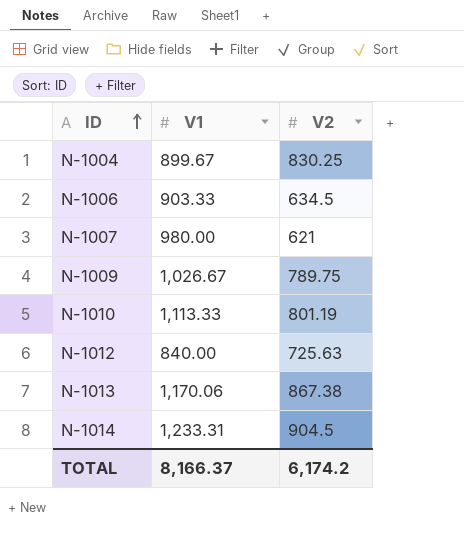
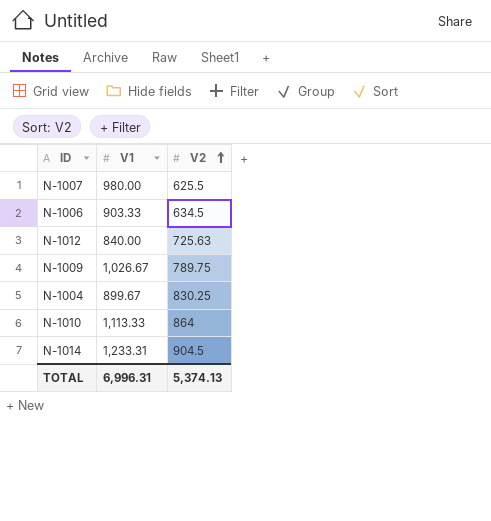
row order: ID ascending -> V2 ascending
row N-1013: 1,170.06 | 867.38 -> none
N-1007 | V2: 621 -> 625.5
N-1010 | V2: 801.19 -> 864
TOTAL | V1: 8,166.37 -> 6,996.31
TOTAL | V2: 6,174.2 -> 5,374.13

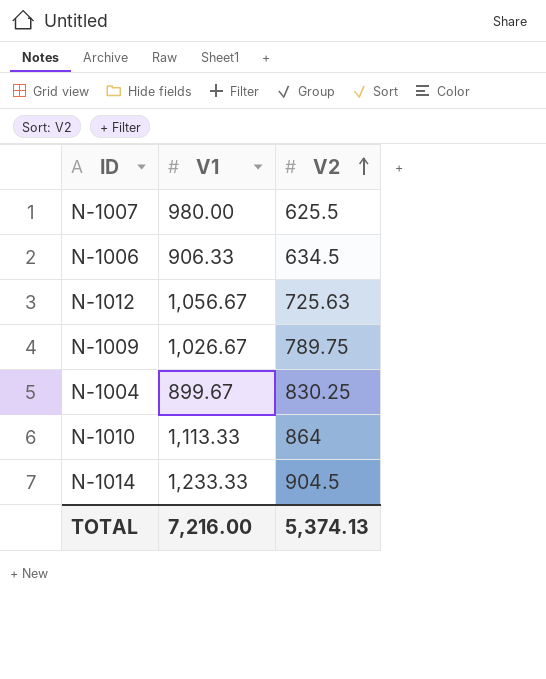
N-1006 | V1: 903.33 -> 906.33
N-1012 | V1: 840.00 -> 1,056.67
N-1014 | V1: 1,233.31 -> 1,233.33
TOTAL | V1: 6,996.31 -> 7,216.00

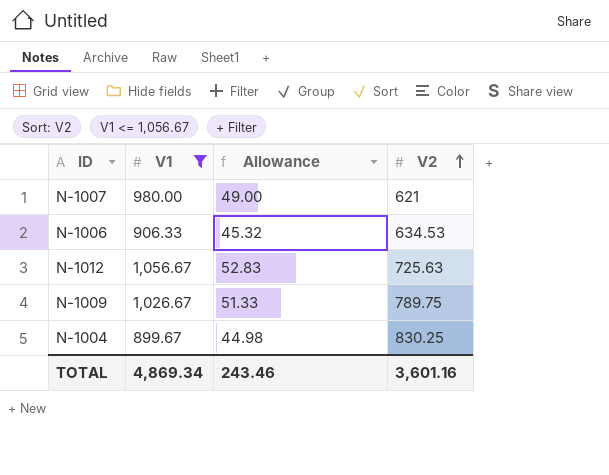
filter: none -> V1 <= 1,056.67
column Allowance | formula: none -> [V1] * 0.05
N-1007 | V2: 625.5 -> 621
N-1006 | V2: 634.5 -> 634.53
TOTAL | V1: 7,216.00 -> 4,869.34
TOTAL | V2: 5,374.13 -> 3,601.16

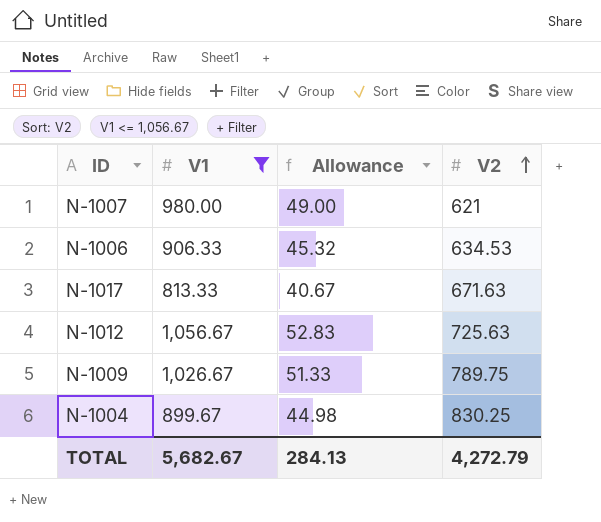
row N-1017: none -> 813.33 | 40.67 | 671.63
TOTAL | V1: 4,869.34 -> 5,682.67
TOTAL | Allowance: 243.46 -> 284.13
TOTAL | V2: 3,601.16 -> 4,272.79

